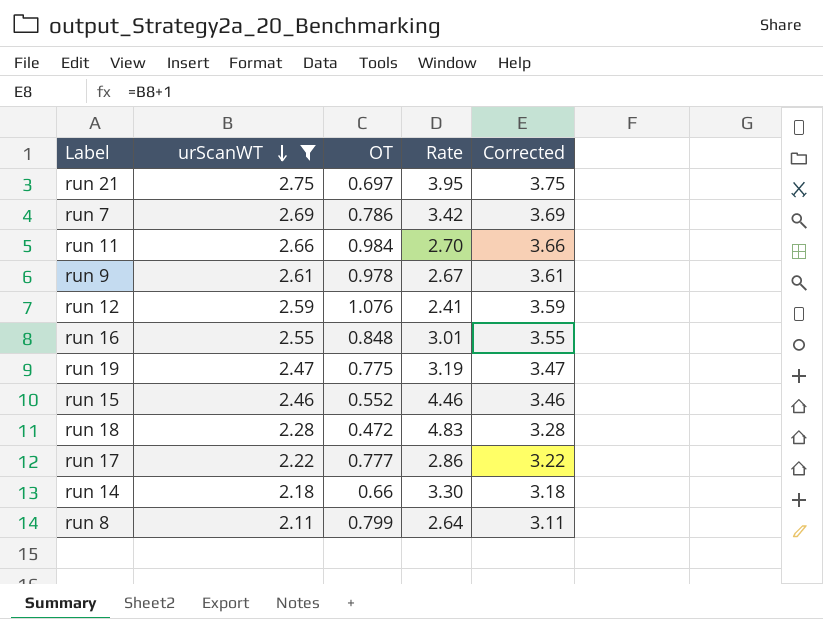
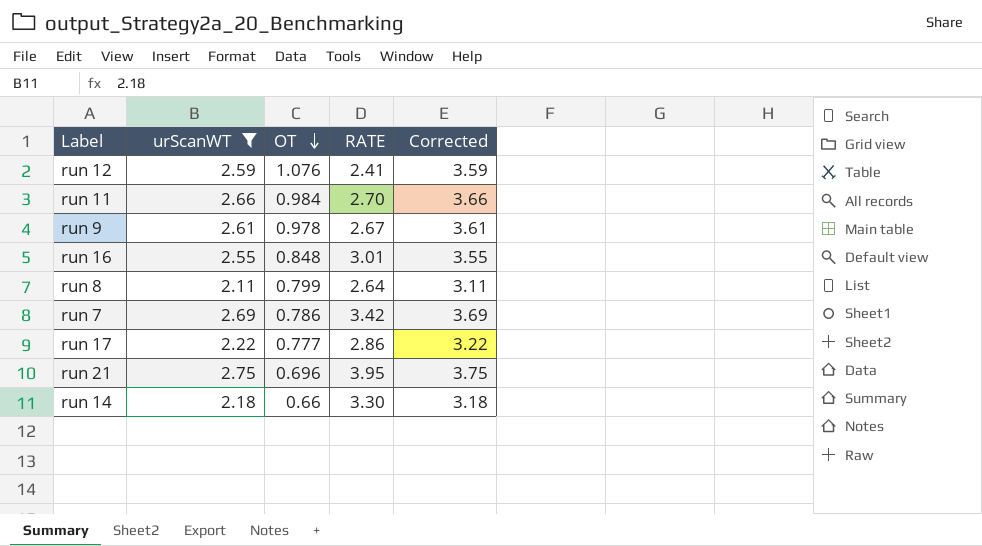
row order: urScanWT descending -> OT descending
column name: Rate -> RATE
row run 19: 2.47 | 0.775 | 3.19 | 3.47 -> none
row run 15: 2.46 | 0.552 | 4.46 | 3.46 -> none
row run 18: 2.28 | 0.472 | 4.83 | 3.28 -> none
run 21 | OT: 0.697 -> 0.696

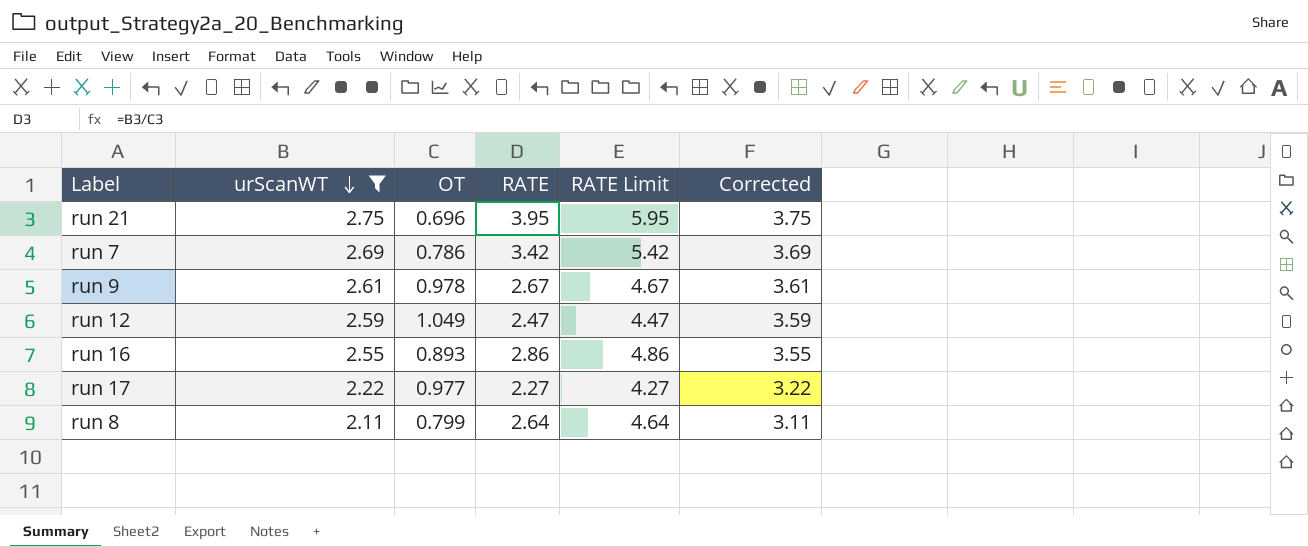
row order: OT descending -> urScanWT descending
column RATE Limit | formula: none -> [RATE] + 2
row run 11: 2.66 | 0.984 | 2.70 | 3.66 -> none
row run 14: 2.18 | 0.66 | 3.30 | 3.18 -> none
run 12 | OT: 1.076 -> 1.049
run 12 | RATE: 2.41 -> 2.47
run 16 | OT: 0.848 -> 0.893
run 16 | RATE: 3.01 -> 2.86
run 17 | OT: 0.777 -> 0.977
run 17 | RATE: 2.86 -> 2.27

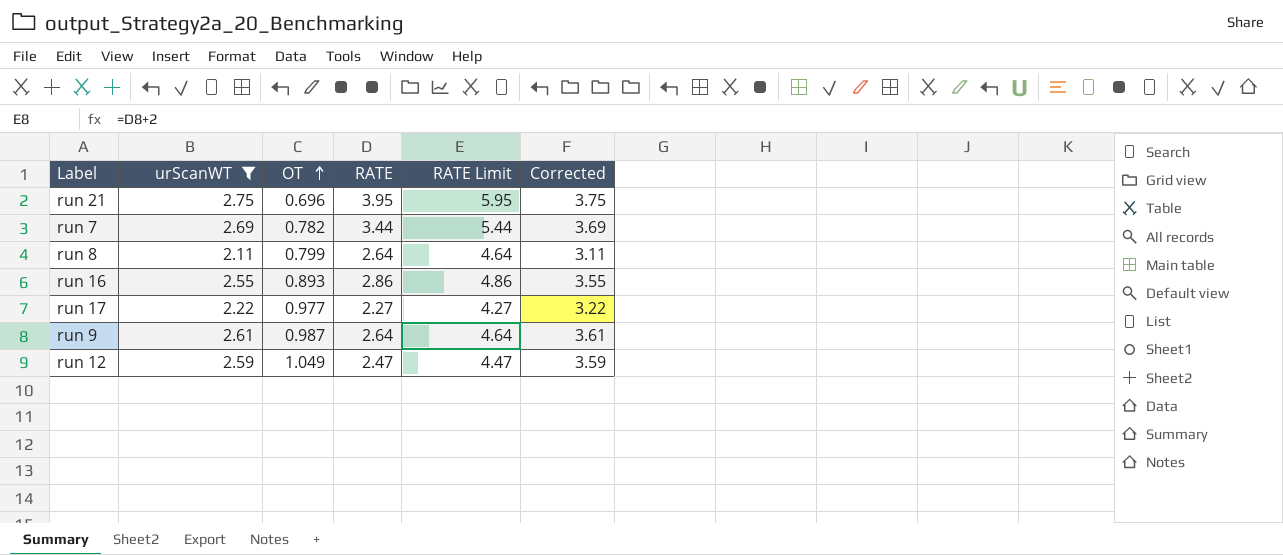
row order: urScanWT descending -> OT ascending
run 7 | OT: 0.786 -> 0.782
run 7 | RATE: 3.42 -> 3.44
run 7 | RATE Limit: 5.42 -> 5.44
run 9 | OT: 0.978 -> 0.987
run 9 | RATE: 2.67 -> 2.64
run 9 | RATE Limit: 4.67 -> 4.64

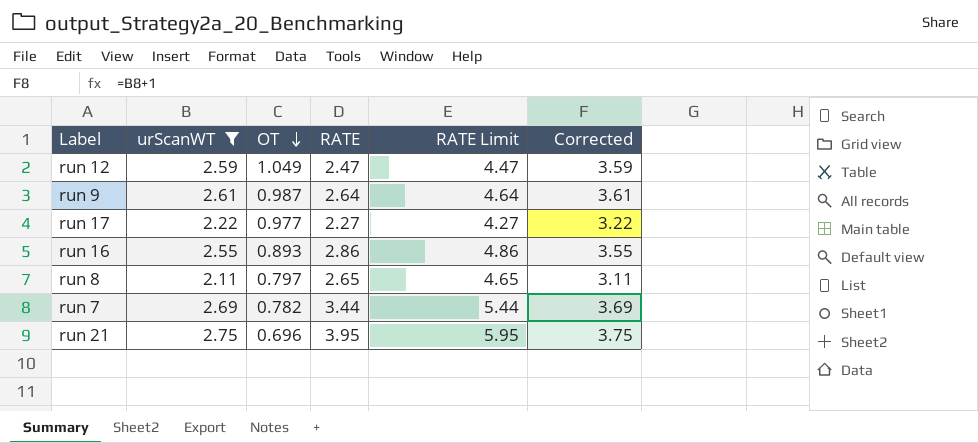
row order: OT ascending -> OT descending
run 8 | OT: 0.799 -> 0.797
run 8 | RATE: 2.64 -> 2.65
run 8 | RATE Limit: 4.64 -> 4.65

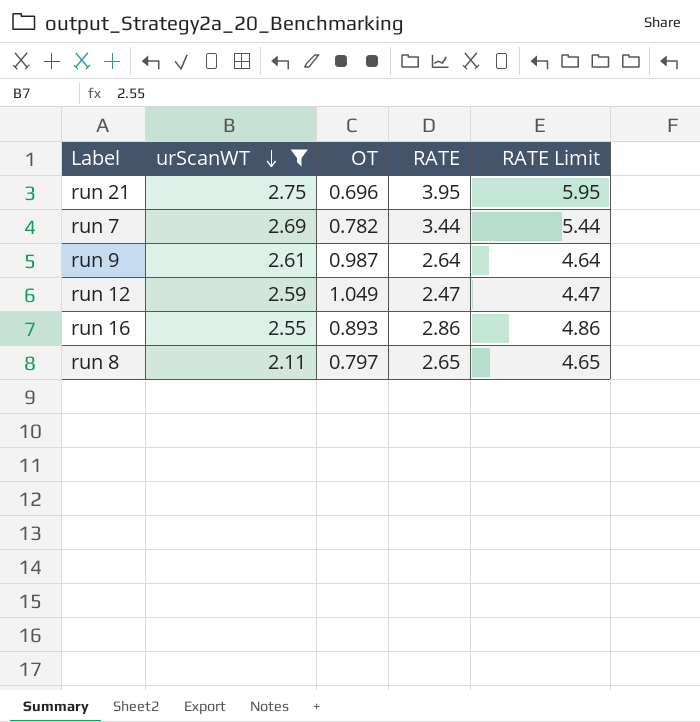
row order: OT descending -> urScanWT descending
column Corrected | formula: [urScanWT] + 1 -> none
row run 17: 2.22 | 0.977 | 2.27 | 4.27 | 3.22 -> none

